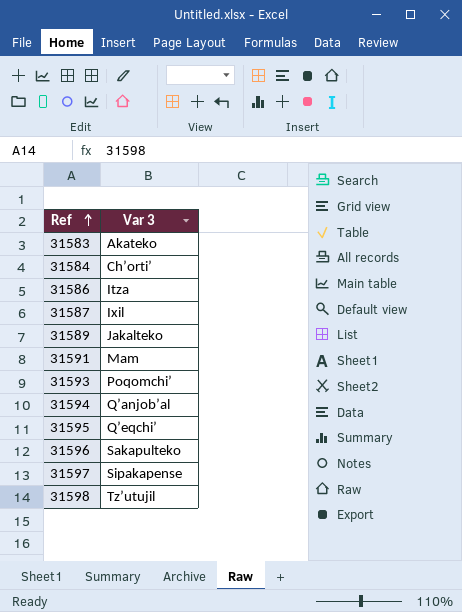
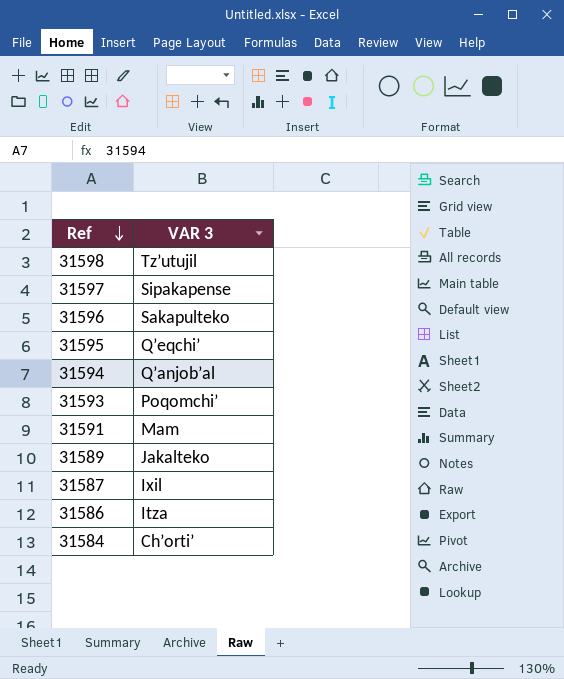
row order: Ref ascending -> Ref descending
column name: Var 3 -> VAR 3
row 31583: Akateko -> none

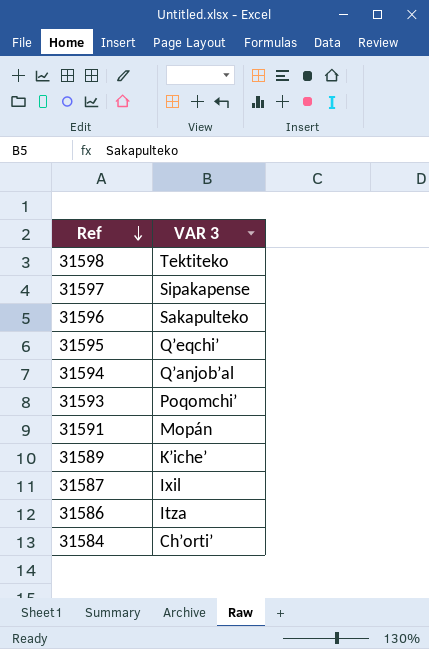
31598 | VAR 3: Tz’utujil -> Tektiteko
31591 | VAR 3: Mam -> Mopán
31589 | VAR 3: Jakalteko -> K’iche’

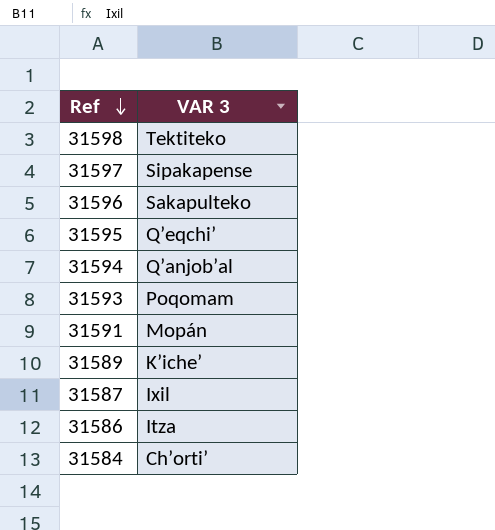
31593 | VAR 3: Poqomchi’ -> Poqomam

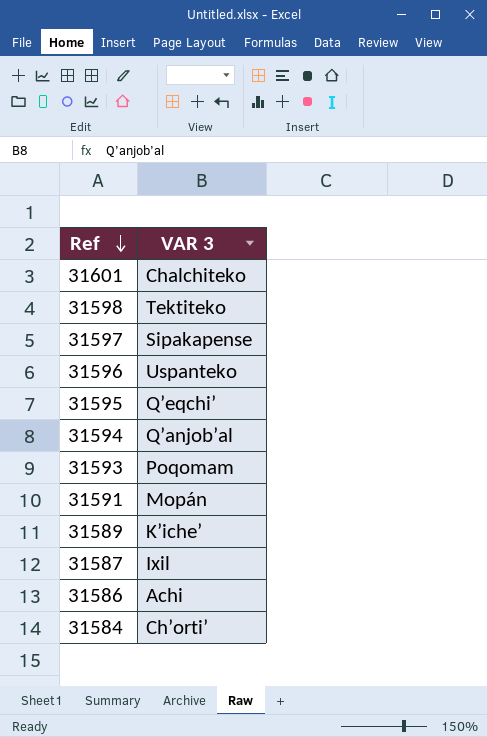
row 31601: none -> Chalchiteko
31596 | VAR 3: Sakapulteko -> Uspanteko
31586 | VAR 3: Itza -> Achi

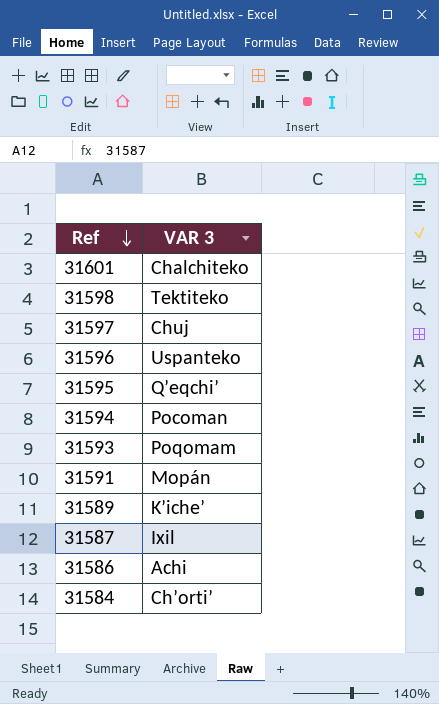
31597 | VAR 3: Sipakapense -> Chuj
31594 | VAR 3: Q’anjob’al -> Pocoman

